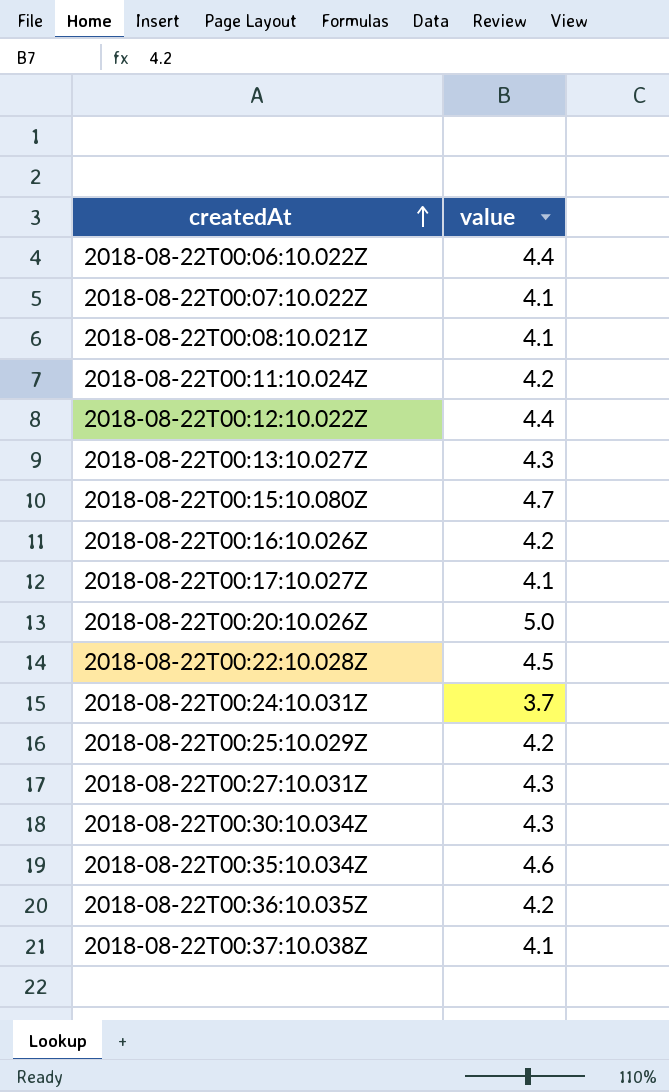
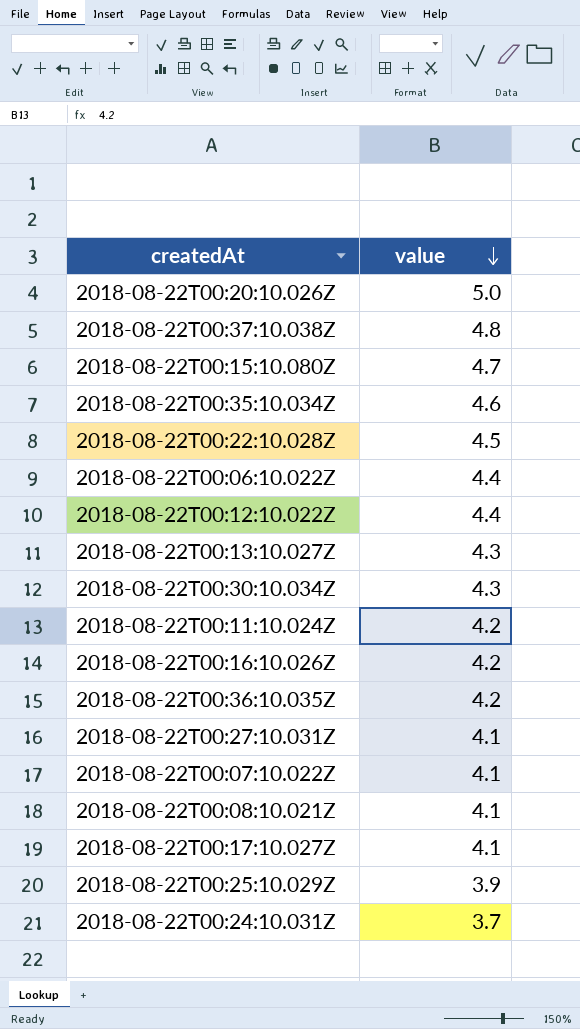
row order: createdAt ascending -> value descending
2018-08-22T00:37:10.038Z | value: 4.1 -> 4.8
2018-08-22T00:27:10.031Z | value: 4.3 -> 4.1
2018-08-22T00:25:10.029Z | value: 4.2 -> 3.9

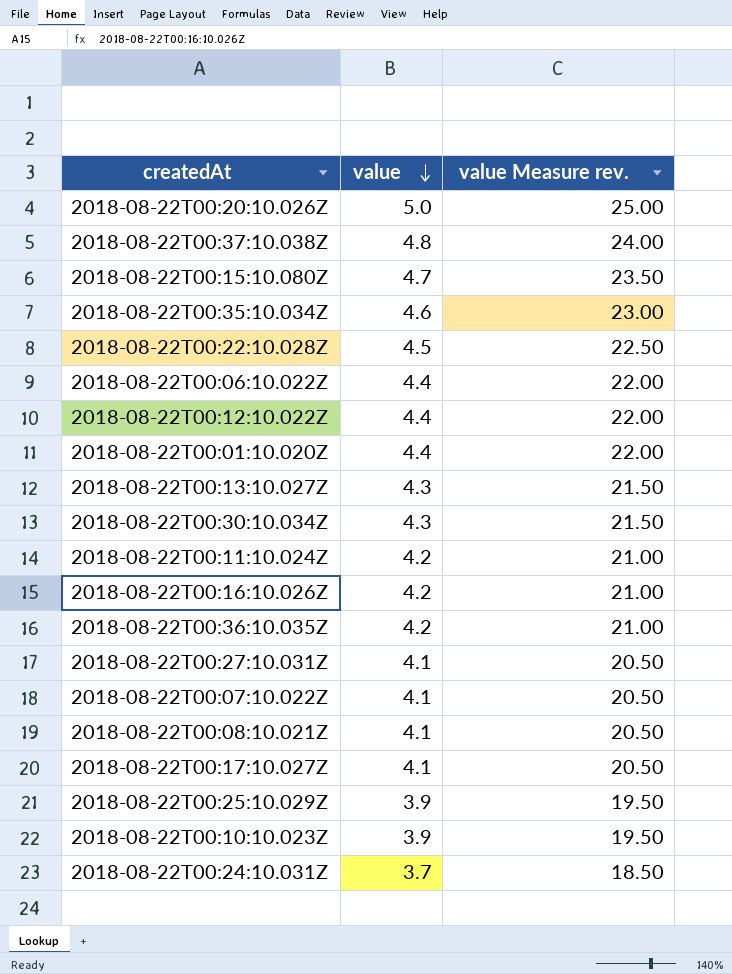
column value Measure rev. | formula: none -> [value] * 5
row 2018-08-22T00:01:10.020Z: none -> 4.4 | 22.00
row 2018-08-22T00:10:10.023Z: none -> 3.9 | 19.50

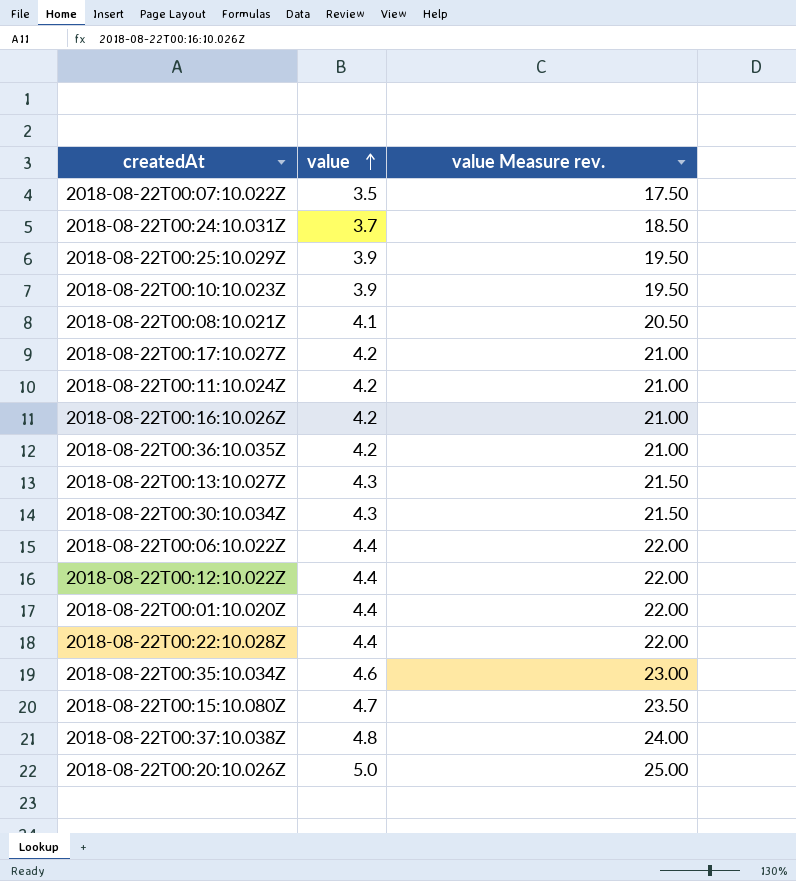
row order: value descending -> value ascending
row 2018-08-22T00:27:10.031Z: 4.1 | 20.50 -> none
2018-08-22T00:07:10.022Z | value: 4.1 -> 3.5
2018-08-22T00:07:10.022Z | value Measure rev.: 20.50 -> 17.50
2018-08-22T00:17:10.027Z | value: 4.1 -> 4.2
2018-08-22T00:17:10.027Z | value Measure rev.: 20.50 -> 21.00
2018-08-22T00:22:10.028Z | value: 4.5 -> 4.4
2018-08-22T00:22:10.028Z | value Measure rev.: 22.50 -> 22.00

